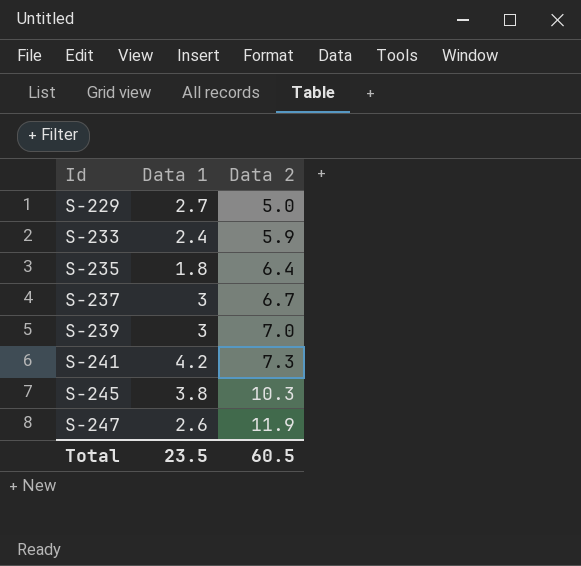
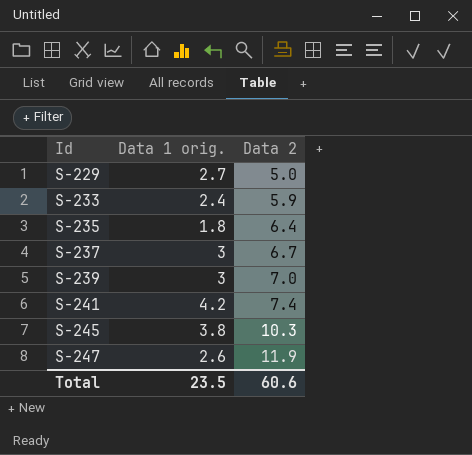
column name: Data 1 -> Data 1 orig.
S-241 | Data 2: 7.3 -> 7.4
Total | Data 2: 60.5 -> 60.6

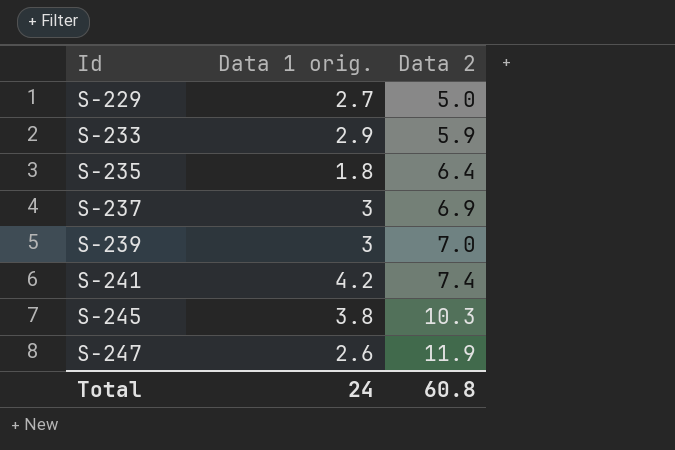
S-233 | Data 1 orig.: 2.4 -> 2.9
S-237 | Data 2: 6.7 -> 6.9
Total | Data 1 orig.: 23.5 -> 24
Total | Data 2: 60.6 -> 60.8

